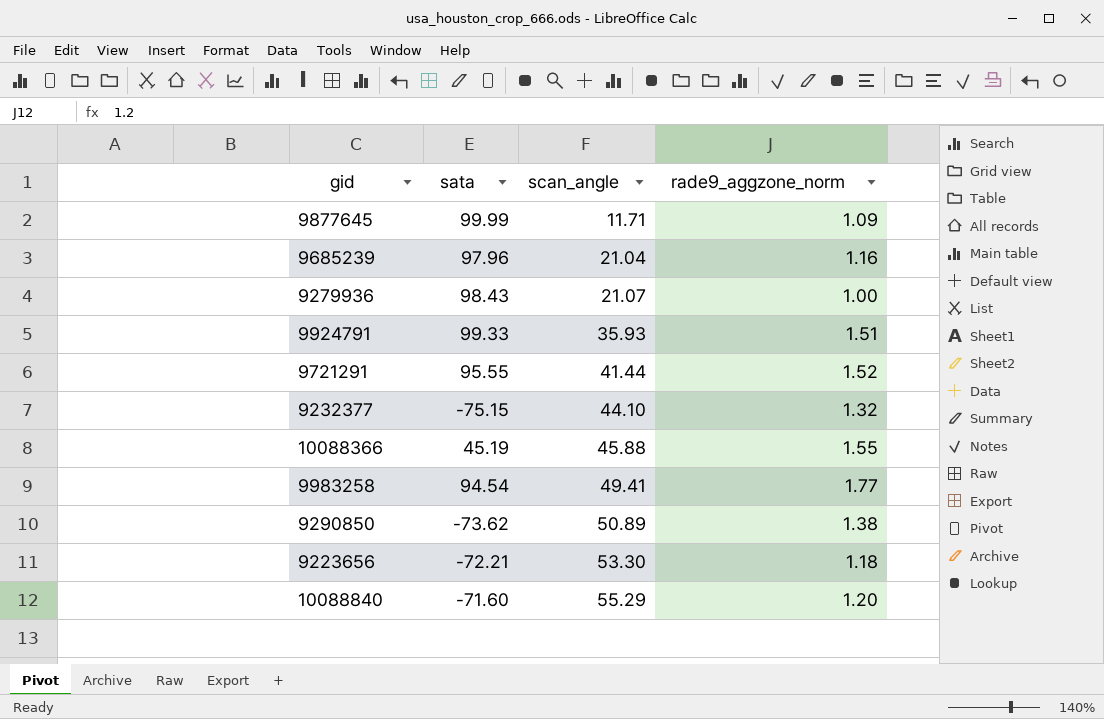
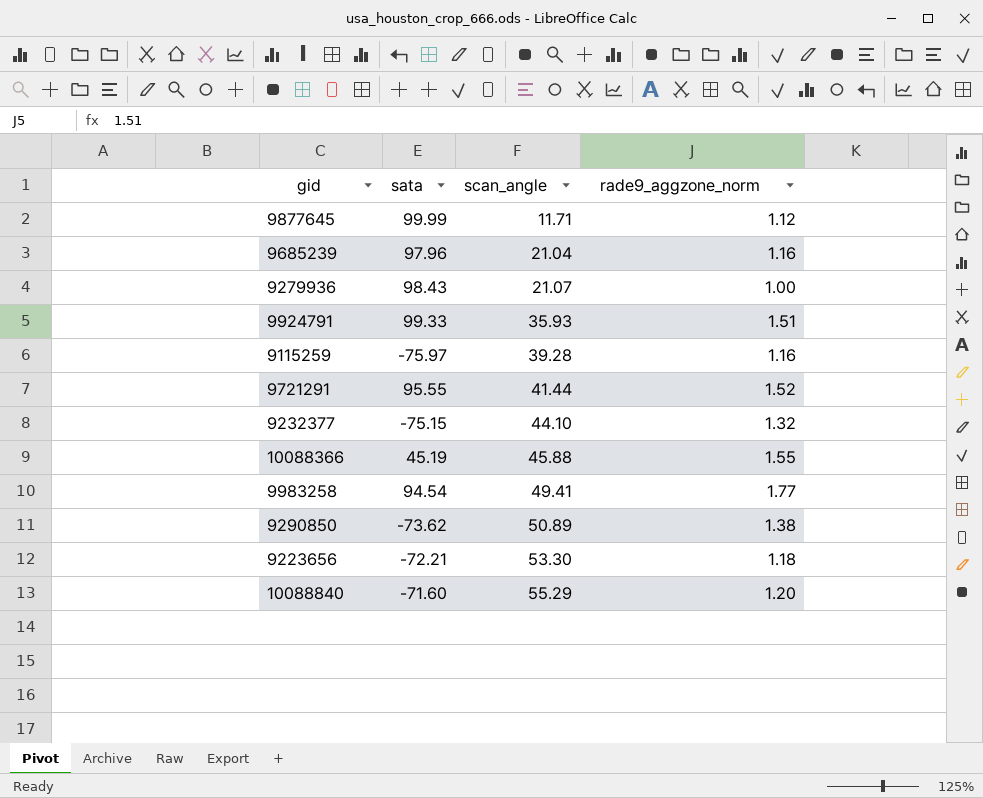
9877645 | rade9_aggzone_norm: 1.09 -> 1.12
row 9115259: none -> -75.97 | 39.28 | 1.16

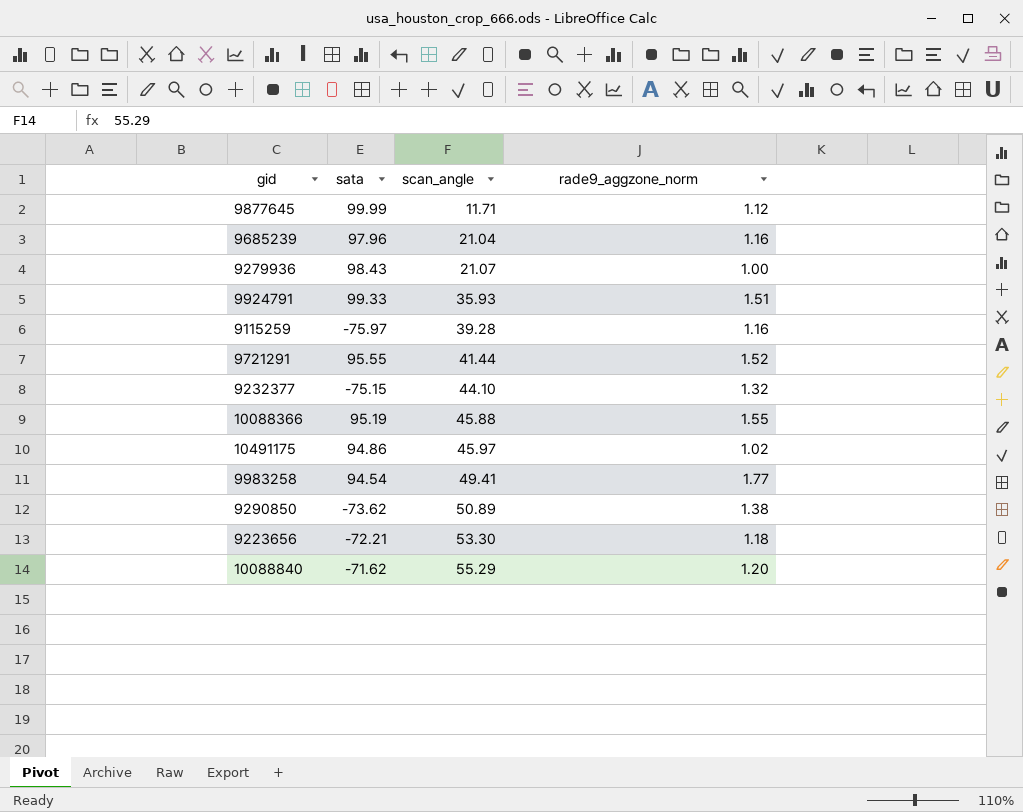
10088366 | sata: 45.19 -> 95.19
row 10491175: none -> 94.86 | 45.97 | 1.02
10088840 | sata: -71.60 -> -71.62

